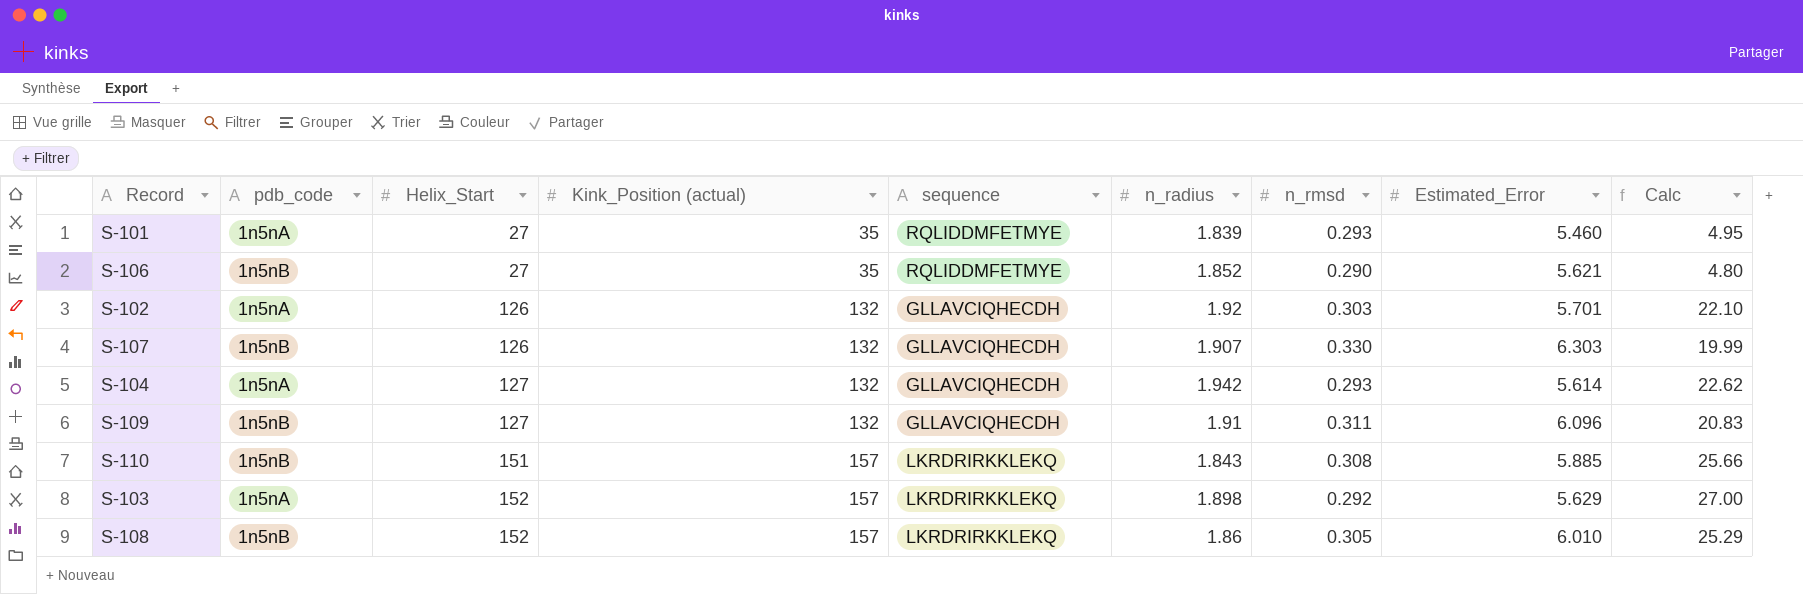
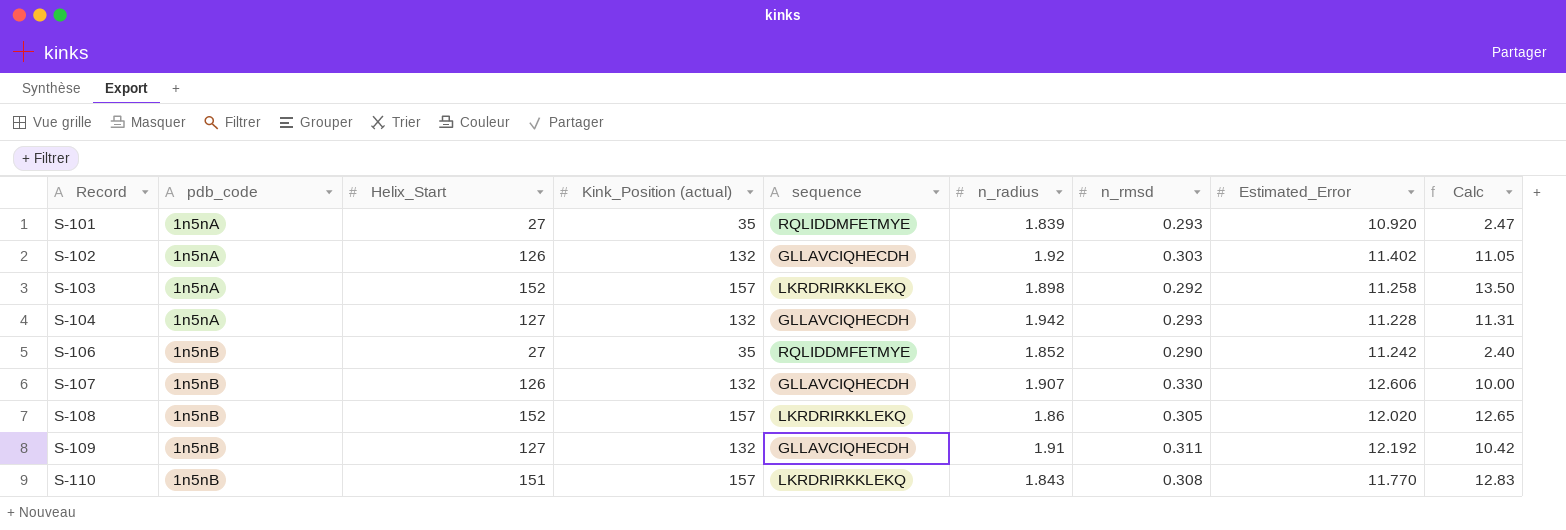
row order: Helix_Start ascending -> Record ascending
S-101 | Estimated_Error: 5.460 -> 10.920
S-101 | Calc: 4.95 -> 2.47
S-102 | Estimated_Error: 5.701 -> 11.402
S-102 | Calc: 22.10 -> 11.05
S-103 | Estimated_Error: 5.629 -> 11.258
S-103 | Calc: 27.00 -> 13.50
S-104 | Estimated_Error: 5.614 -> 11.228
S-104 | Calc: 22.62 -> 11.31
S-106 | Estimated_Error: 5.621 -> 11.242
S-106 | Calc: 4.80 -> 2.40
S-107 | Estimated_Error: 6.303 -> 12.606
S-107 | Calc: 19.99 -> 10.00
S-108 | Estimated_Error: 6.010 -> 12.020
S-108 | Calc: 25.29 -> 12.65
S-109 | Estimated_Error: 6.096 -> 12.192
S-109 | Calc: 20.83 -> 10.42
S-110 | Estimated_Error: 5.885 -> 11.770
S-110 | Calc: 25.66 -> 12.83

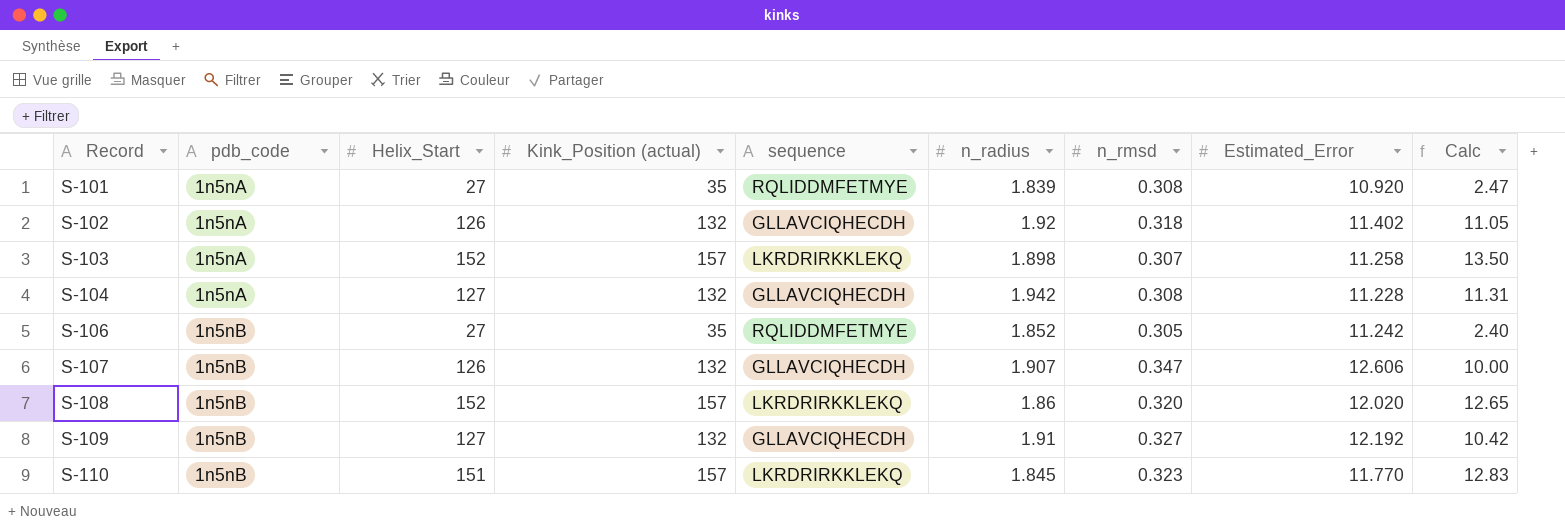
S-101 | n_rmsd: 0.293 -> 0.308
S-102 | n_rmsd: 0.303 -> 0.318
S-103 | n_rmsd: 0.292 -> 0.307
S-104 | n_rmsd: 0.293 -> 0.308
S-106 | n_rmsd: 0.290 -> 0.305
S-107 | n_rmsd: 0.330 -> 0.347
S-108 | n_rmsd: 0.305 -> 0.320
S-109 | n_rmsd: 0.311 -> 0.327
S-110 | n_radius: 1.843 -> 1.845
S-110 | n_rmsd: 0.308 -> 0.323

